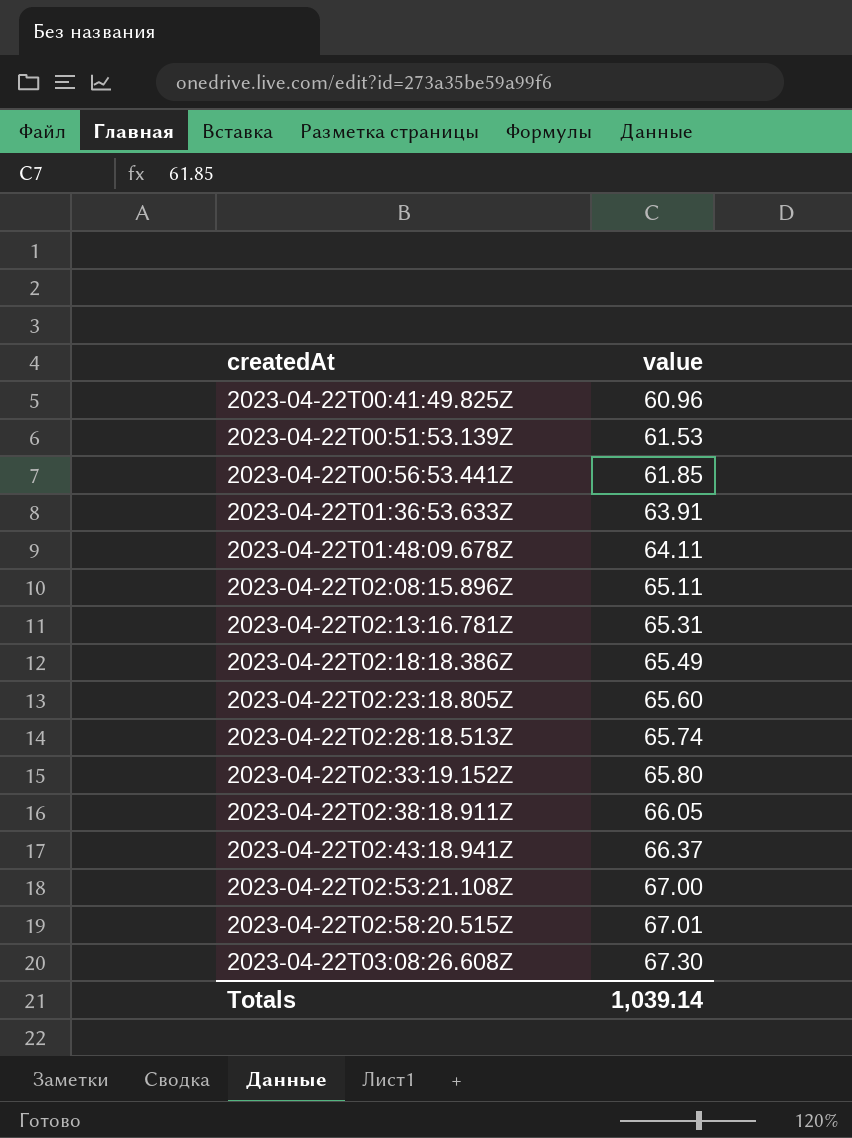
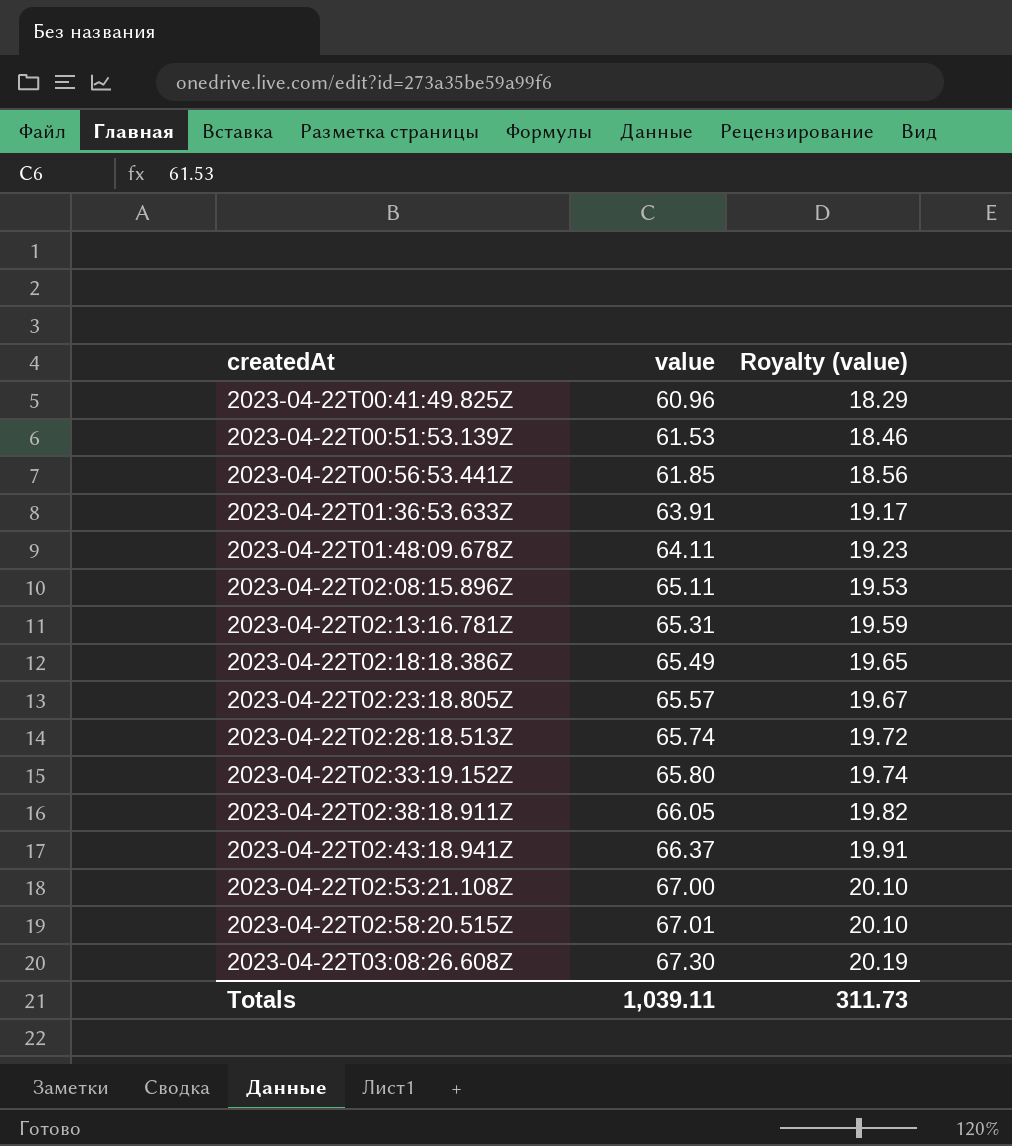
column Royalty (value) | formula: none -> [value] * 0.3
2023-04-22T02:23:18.805Z | value: 65.60 -> 65.57
Totals | value: 1,039.14 -> 1,039.11

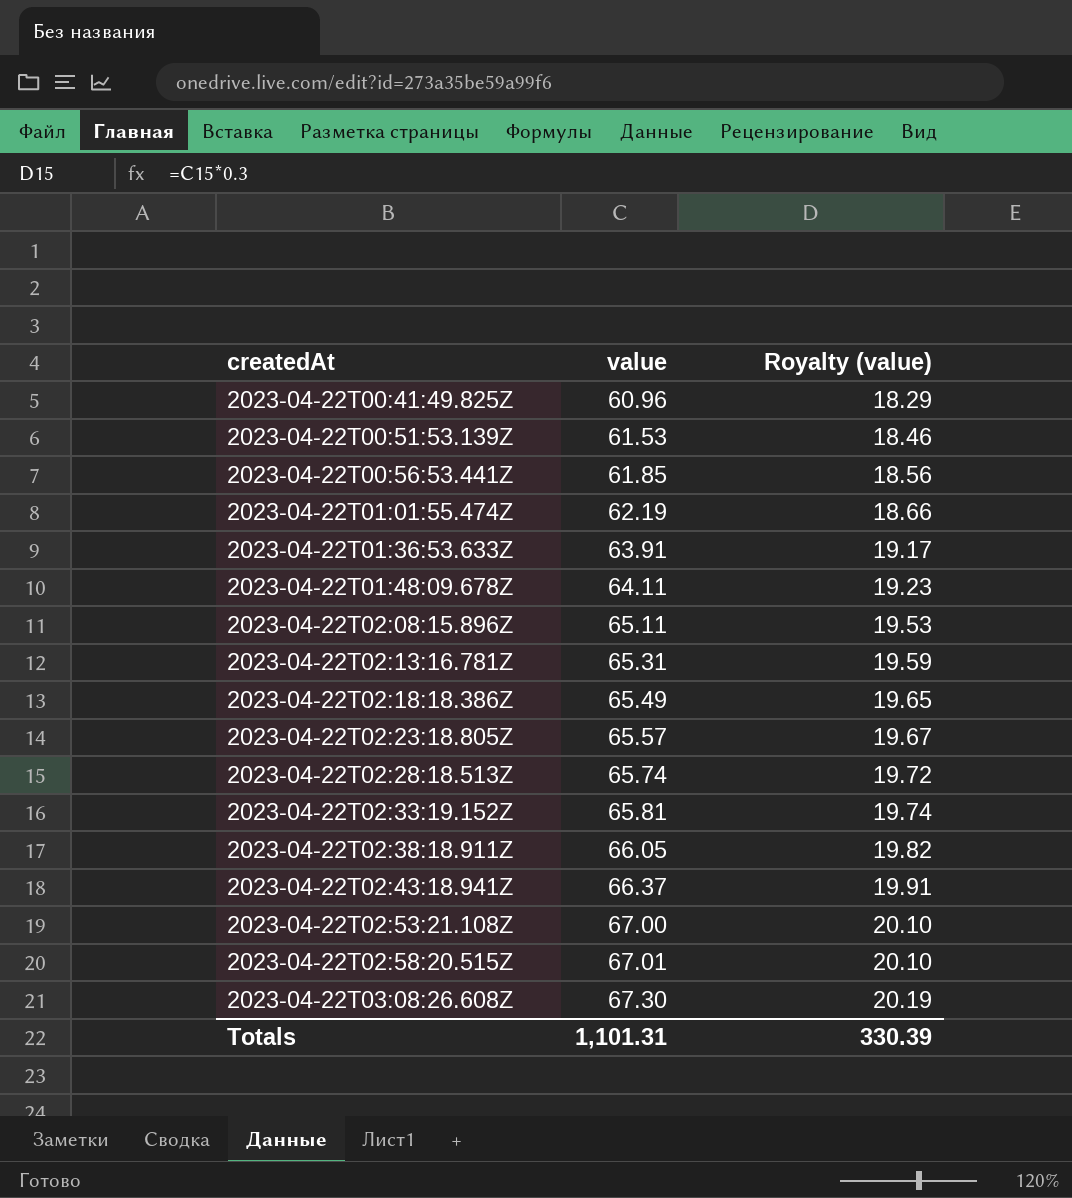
row 2023-04-22T01:01:55.474Z: none -> 62.19 | 18.66
2023-04-22T02:33:19.152Z | value: 65.80 -> 65.81
Totals | value: 1,039.11 -> 1,101.31
Totals | Royalty (value): 311.73 -> 330.39

